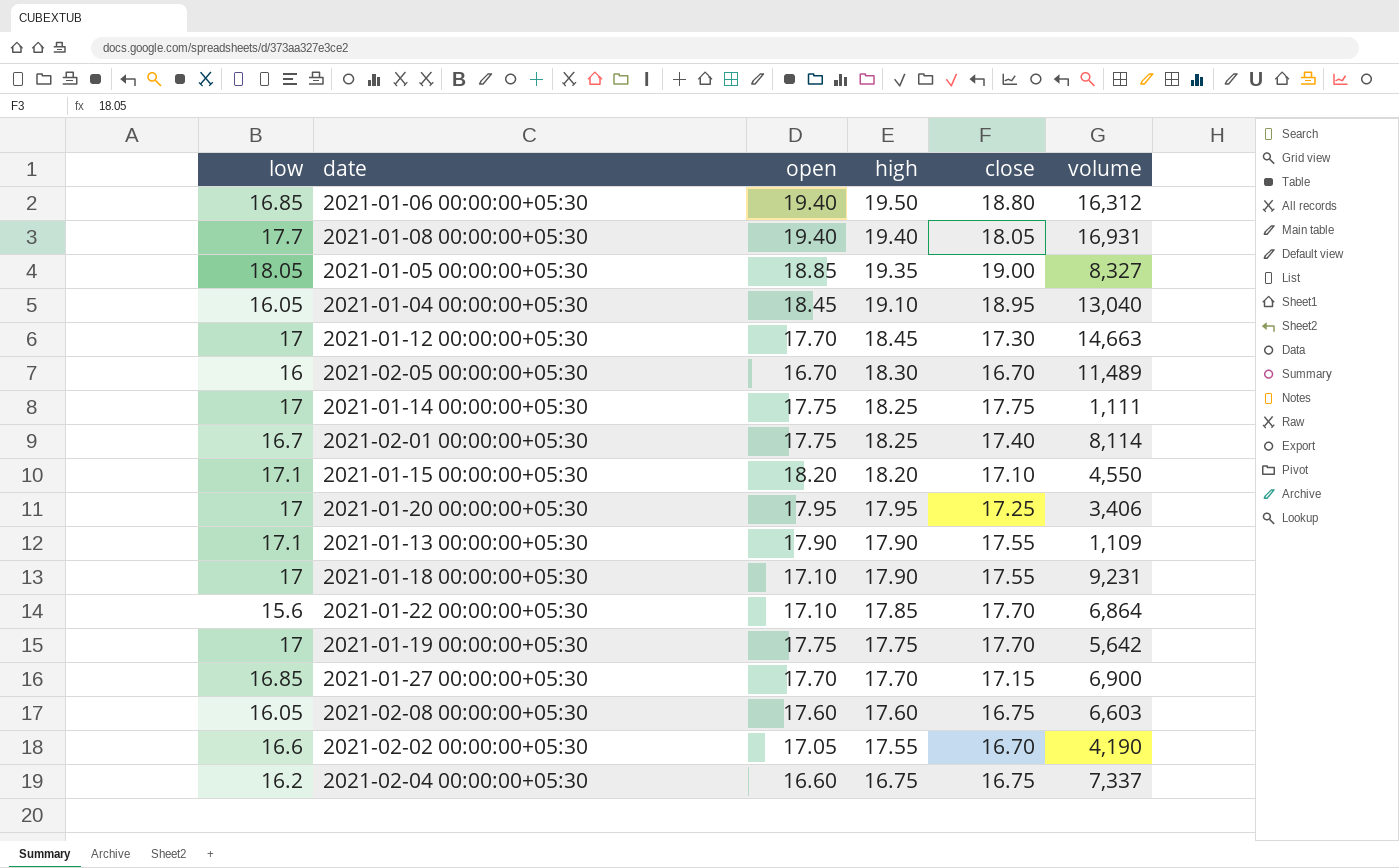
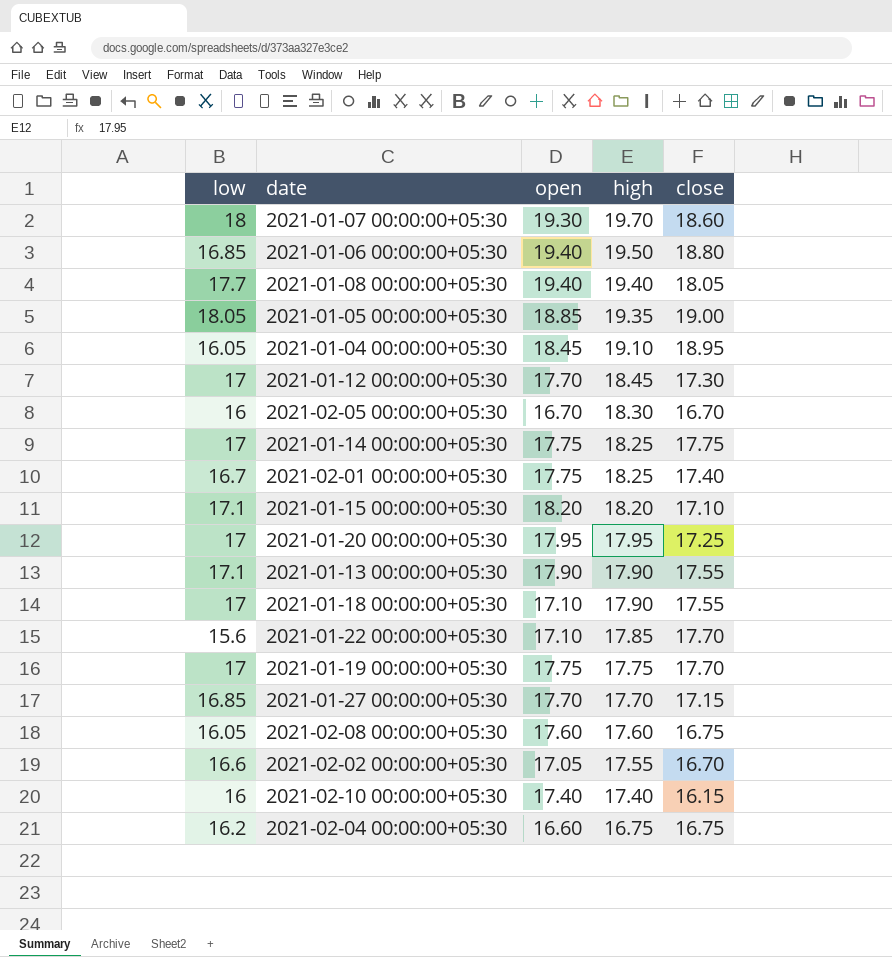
column volume | position: 6 -> none
row 2021-01-07 00:00:00+05:30: none -> 18 | 19.30 | 19.70 | 18.60
row 2021-02-10 00:00:00+05:30: none -> 16 | 17.40 | 17.40 | 16.15

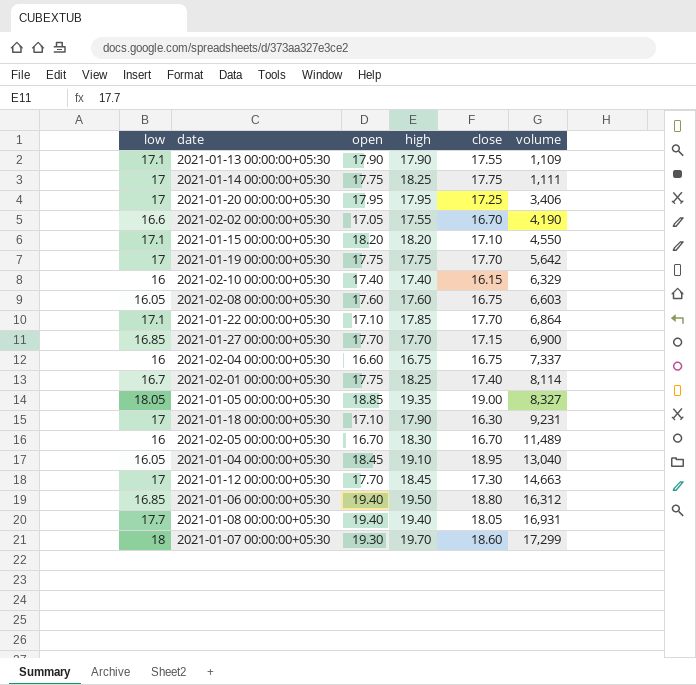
row order: high descending -> volume ascending
column volume | position: none -> 6
2021-01-22 00:00:00+05:30 | low: 15.6 -> 17.1
2021-02-04 00:00:00+05:30 | low: 16.2 -> 16
2021-01-18 00:00:00+05:30 | close: 17.55 -> 16.30

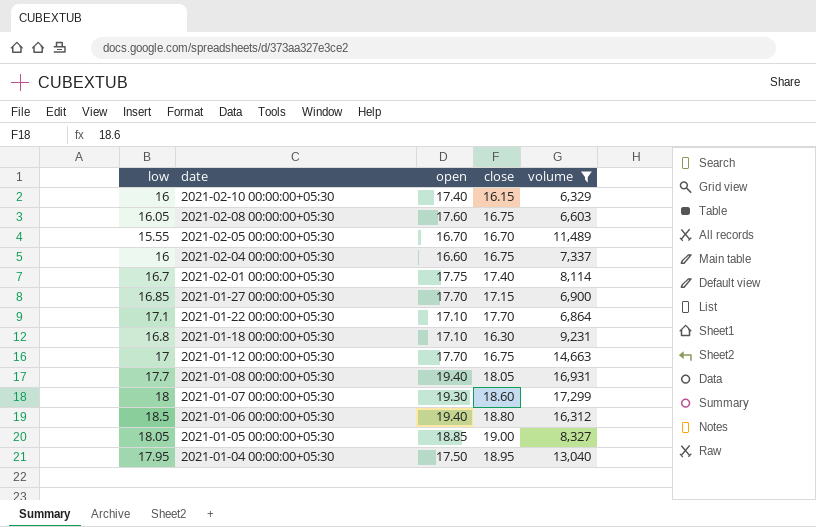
filter: none -> volume >= 6,329
row order: volume ascending -> date descending
column high | position: 4 -> none
2021-02-05 00:00:00+05:30 | low: 16 -> 15.55
2021-01-18 00:00:00+05:30 | low: 17 -> 16.8
2021-01-12 00:00:00+05:30 | close: 17.30 -> 16.75
2021-01-06 00:00:00+05:30 | low: 16.85 -> 18.5
2021-01-04 00:00:00+05:30 | low: 16.05 -> 17.95
2021-01-04 00:00:00+05:30 | open: 18.45 -> 17.50

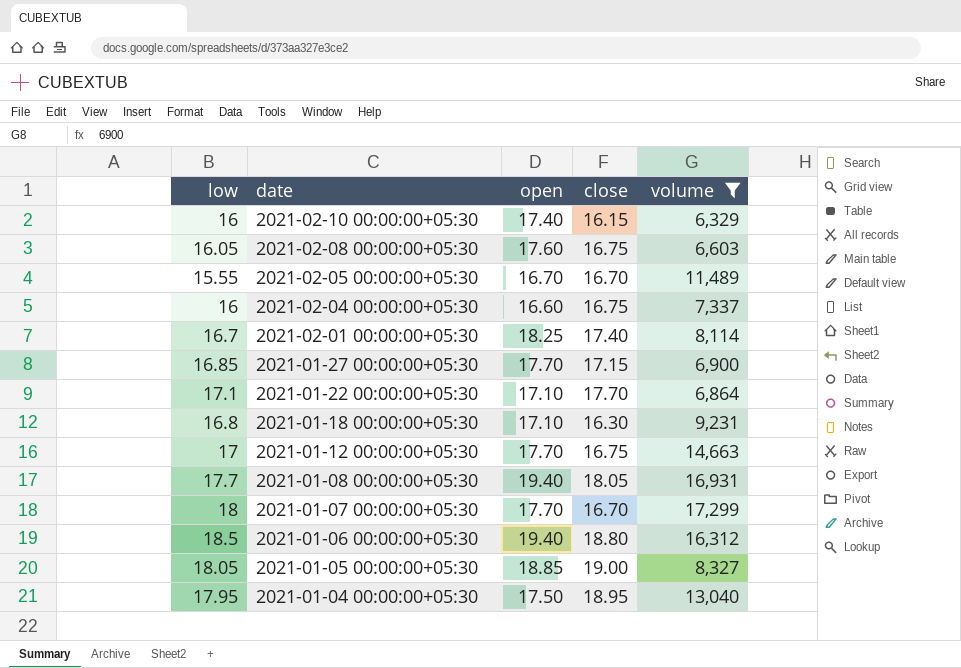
2021-02-01 00:00:00+05:30 | open: 17.75 -> 18.25
2021-01-07 00:00:00+05:30 | open: 19.30 -> 17.70
2021-01-07 00:00:00+05:30 | close: 18.60 -> 16.70

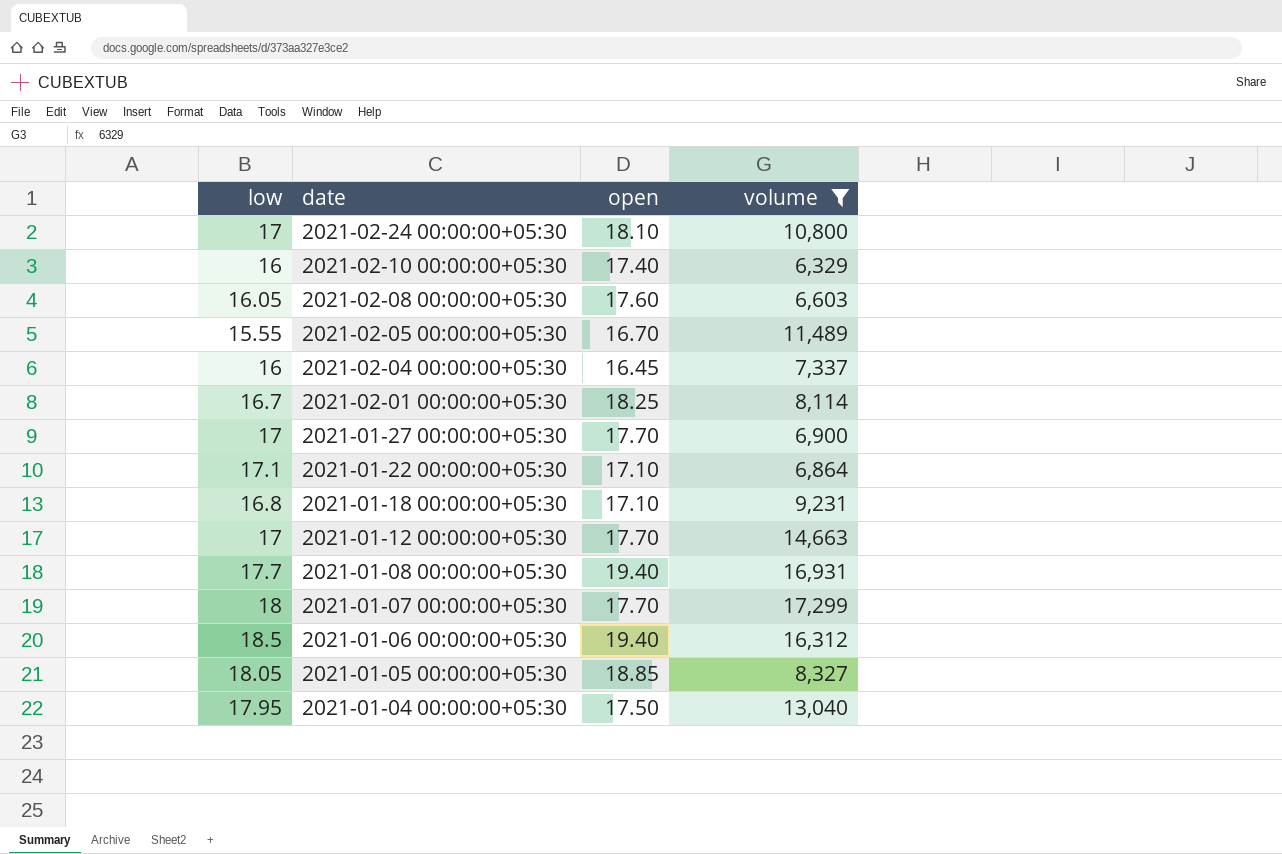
column close | position: 4 -> none
row 2021-02-24 00:00:00+05:30: none -> 17 | 18.10 | 10,800
2021-02-04 00:00:00+05:30 | open: 16.60 -> 16.45
2021-01-27 00:00:00+05:30 | low: 16.85 -> 17

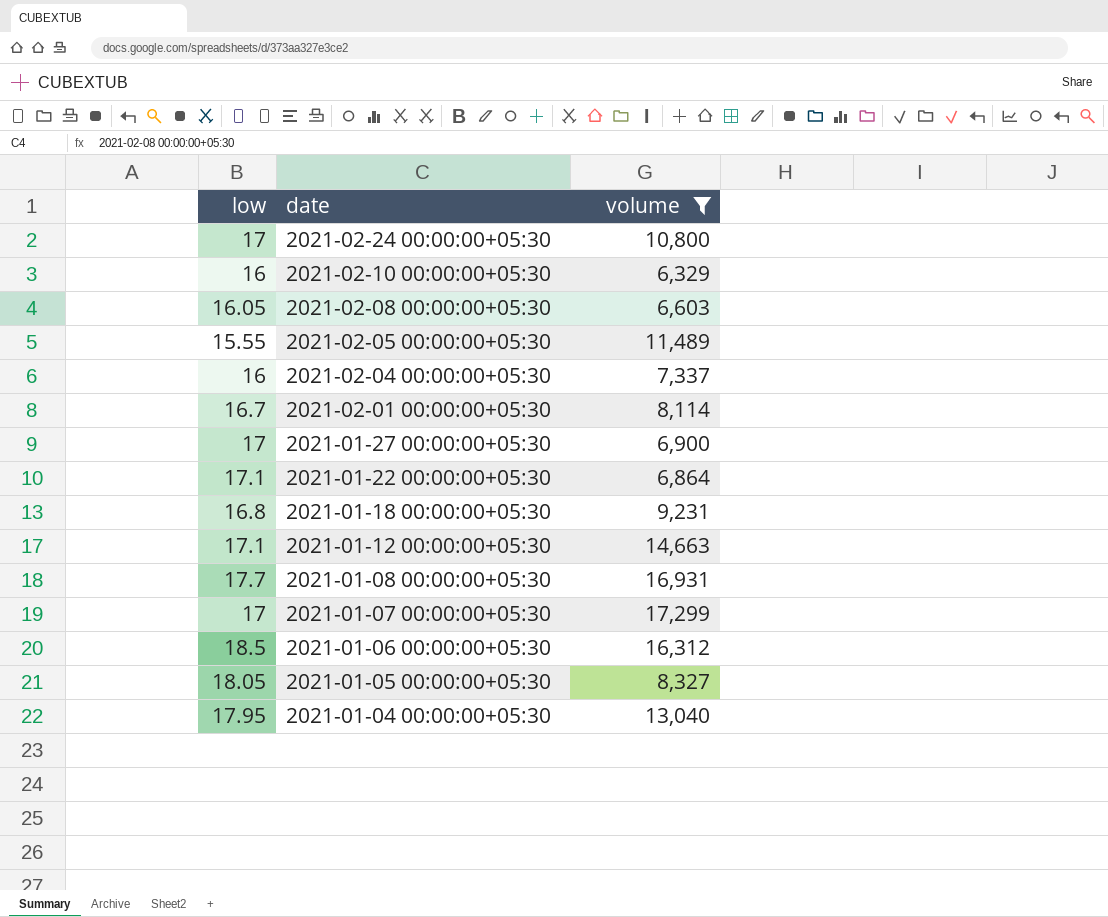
column open | position: 3 -> none
2021-01-12 00:00:00+05:30 | low: 17 -> 17.1
2021-01-07 00:00:00+05:30 | low: 18 -> 17

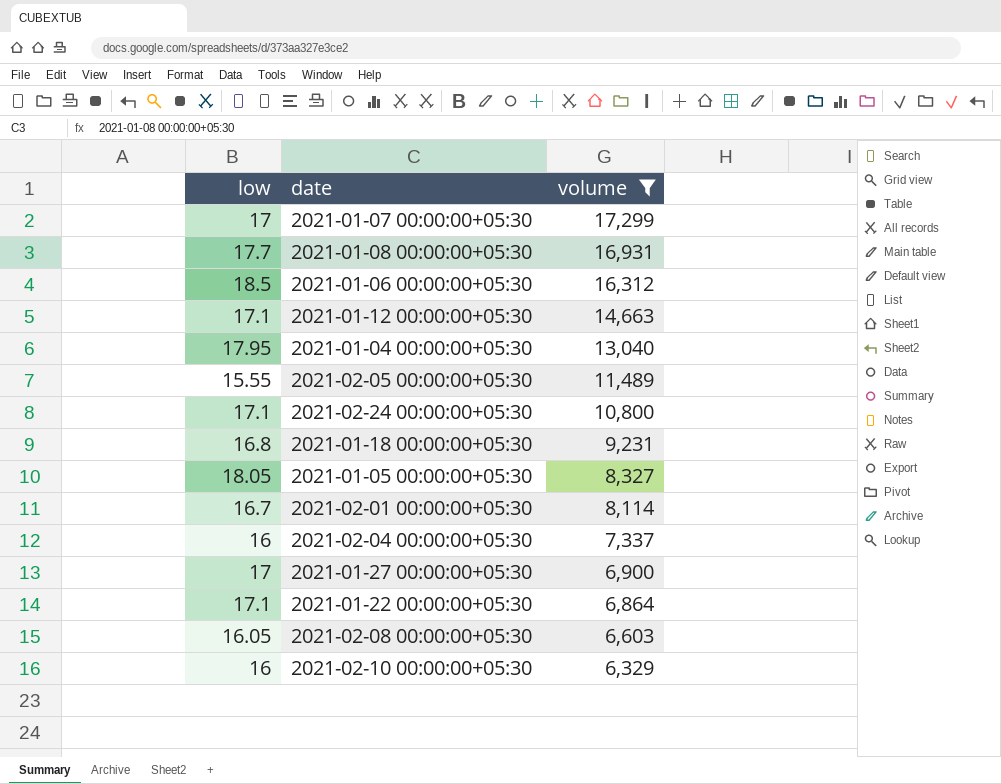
row order: date descending -> volume descending
2021-02-24 00:00:00+05:30 | low: 17 -> 17.1

